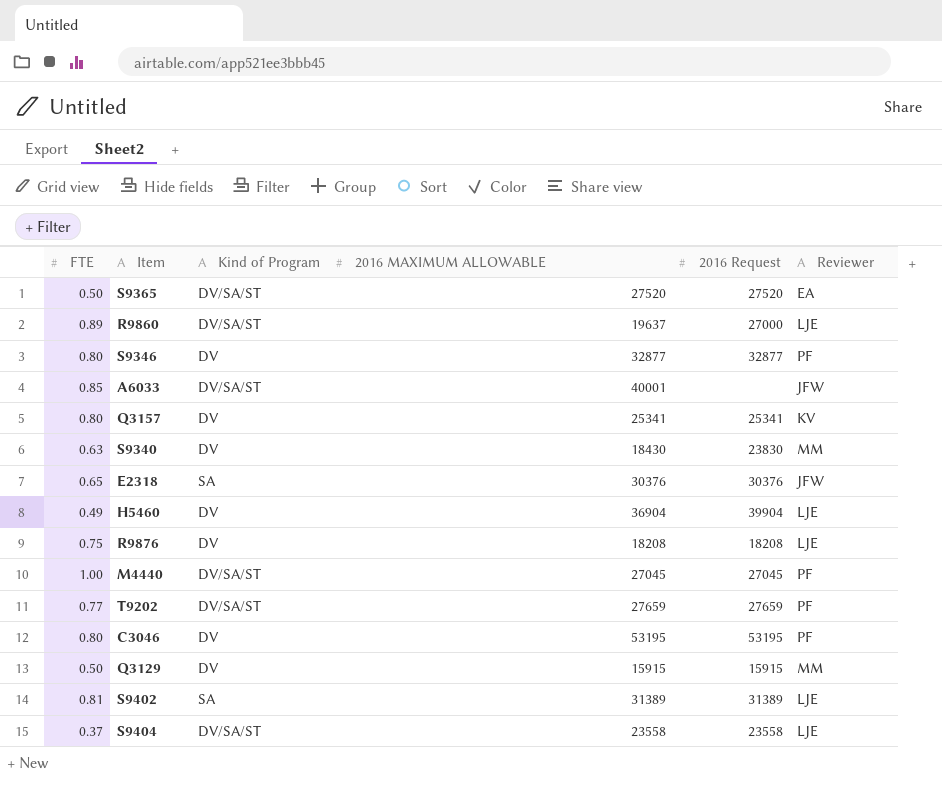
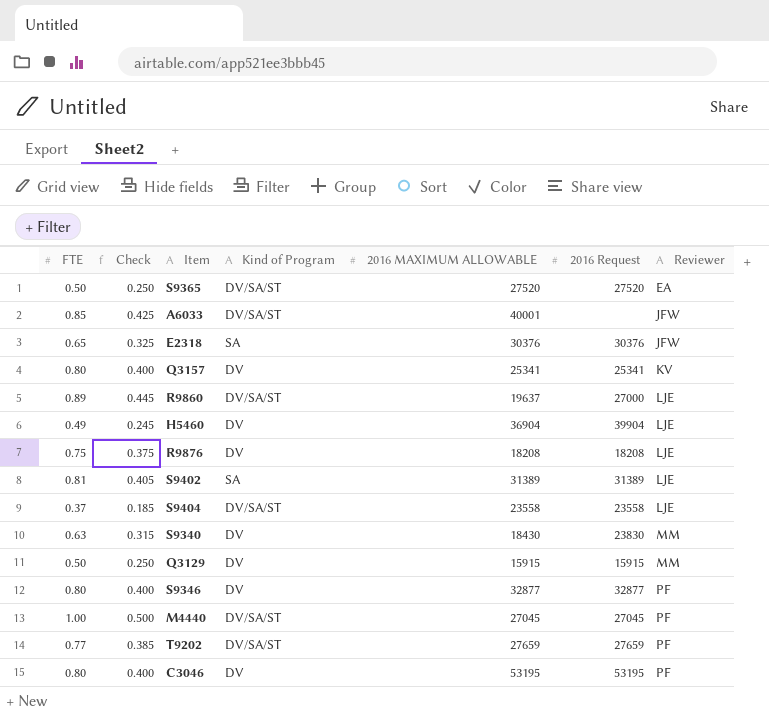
row order: none -> Reviewer ascending
column Check | formula: none -> [FTE] * 0.5

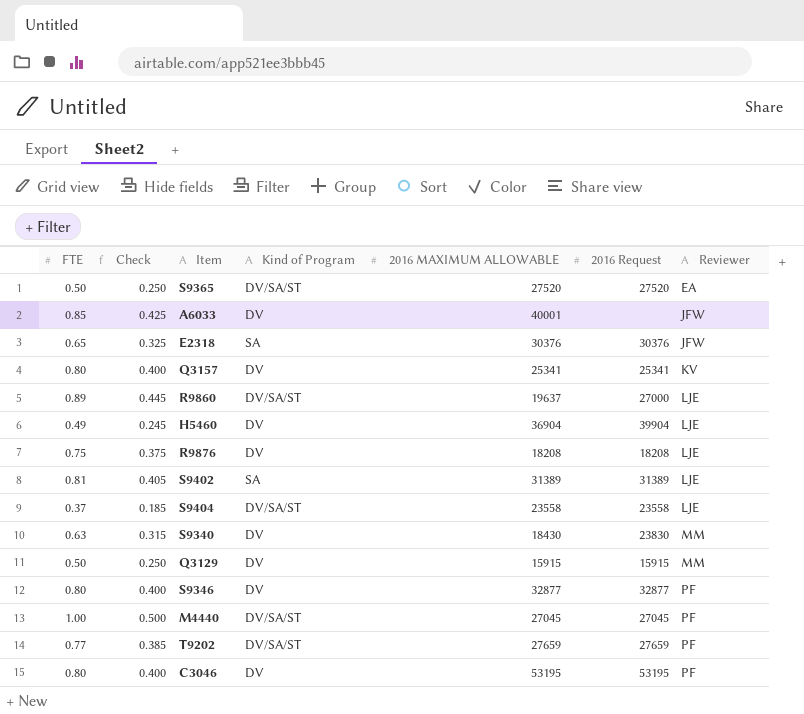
A6033 | Kind of Program: DV/SA/ST -> DV

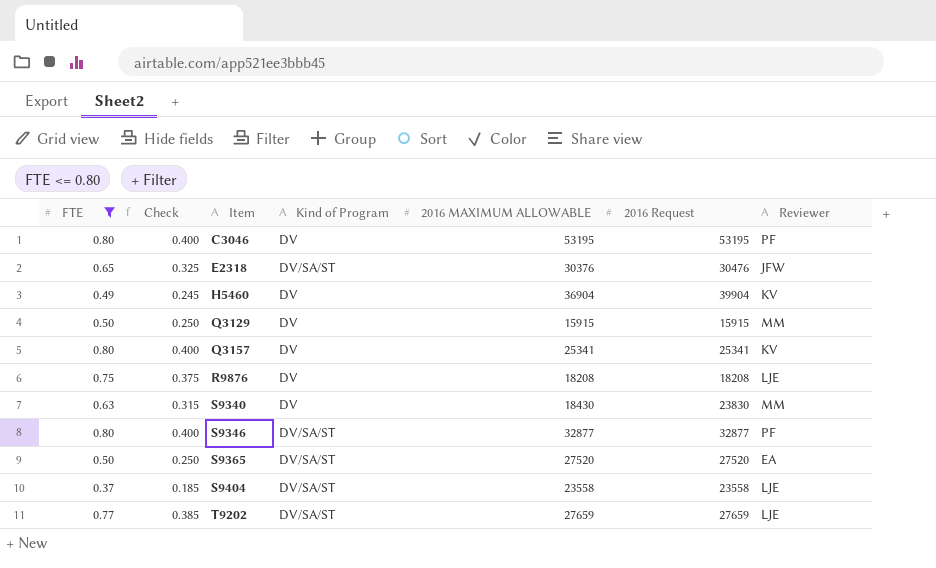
filter: none -> FTE <= 0.80
row order: Reviewer ascending -> Item ascending
E2318 | Kind of Program: SA -> DV/SA/ST
E2318 | 2016 Request: 30376 -> 30476
H5460 | Reviewer: LJE -> KV
S9346 | Kind of Program: DV -> DV/SA/ST
T9202 | Reviewer: PF -> LJE

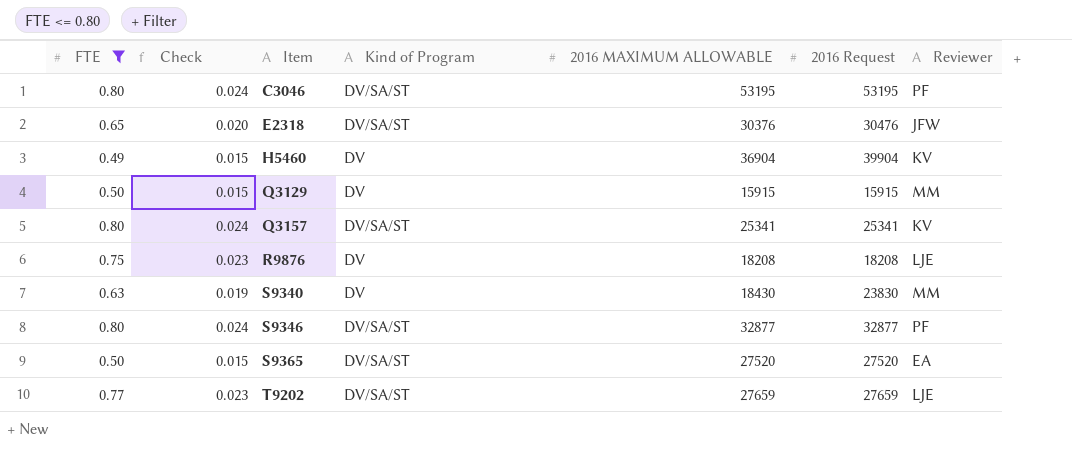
column Check | formula: [FTE] * 0.5 -> [FTE] * 0.03
row S9404: 0.37 | 0.185 | DV/SA/ST | 23558 | 23558 | LJE -> none
C3046 | Kind of Program: DV -> DV/SA/ST
Q3157 | Kind of Program: DV -> DV/SA/ST

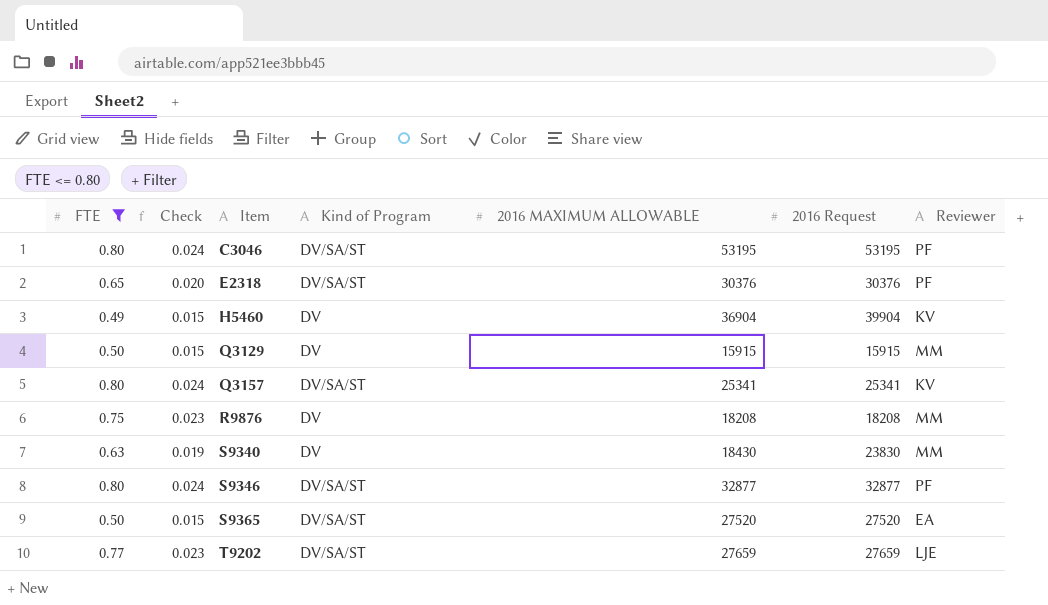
E2318 | 2016 Request: 30476 -> 30376
E2318 | Reviewer: JFW -> PF
R9876 | Reviewer: LJE -> MM

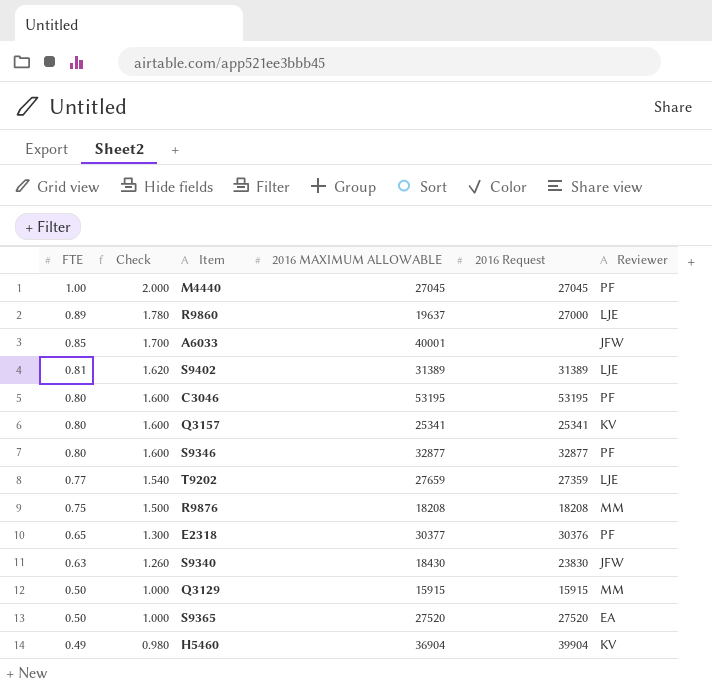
filter: FTE <= 0.80 -> none
row order: Item ascending -> FTE descending
column Kind of Program | position: 4 -> none
column Check | formula: [FTE] * 0.03 -> [FTE] * 2
T9202 | 2016 Request: 27659 -> 27359
E2318 | 2016 MAXIMUM ALLOWABLE: 30376 -> 30377
S9340 | Reviewer: MM -> JFW

